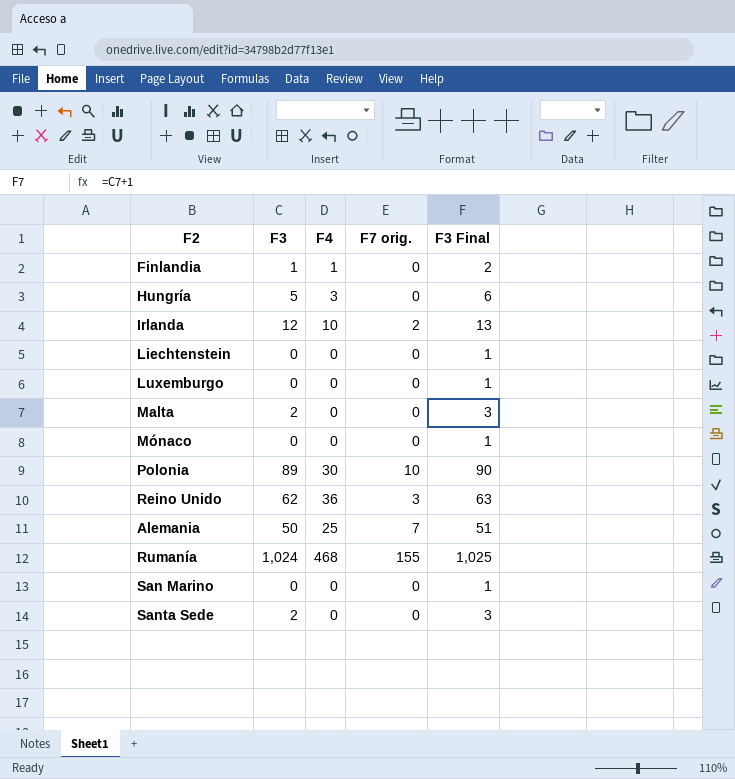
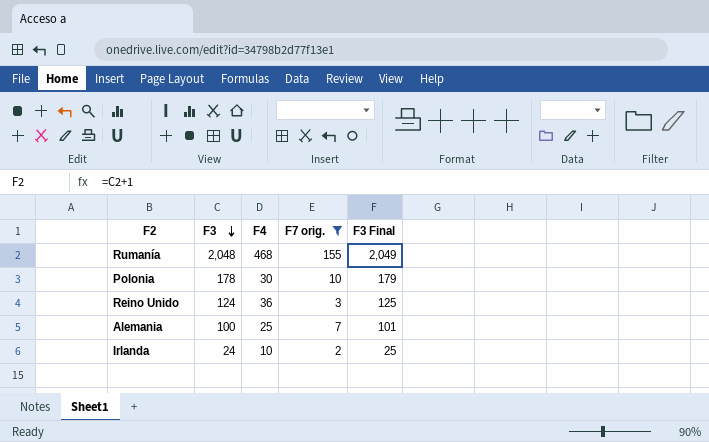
filter: none -> F7 orig. != 0
row order: none -> F3 descending
Rumanía | F3: 1,024 -> 2,048
Rumanía | F3 Final: 1,025 -> 2,049
Polonia | F3: 89 -> 178
Polonia | F3 Final: 90 -> 179
Reino Unido | F3: 62 -> 124
Reino Unido | F3 Final: 63 -> 125
Alemania | F3: 50 -> 100
Alemania | F3 Final: 51 -> 101
Irlanda | F3: 12 -> 24
Irlanda | F3 Final: 13 -> 25

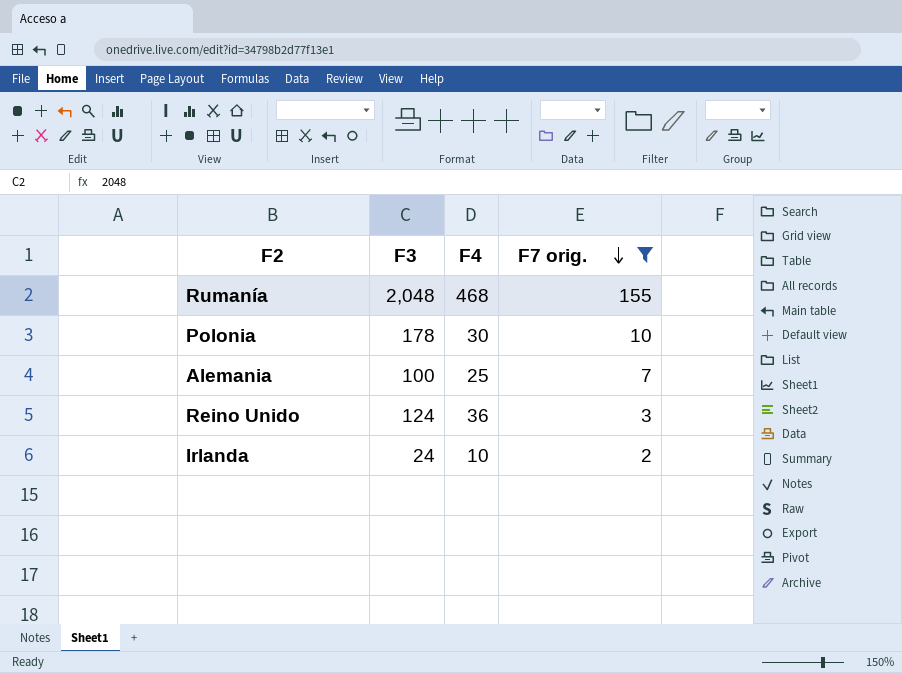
row order: F3 descending -> F7 orig. descending
column F3 Final | formula: [F3] + 1 -> none

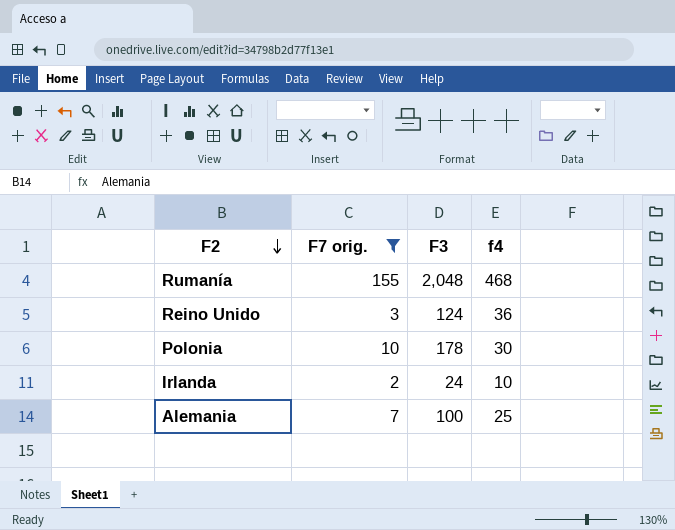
row order: F7 orig. descending -> F2 descending
column F7 orig. | position: 4 -> 2
column name: F4 -> f4

